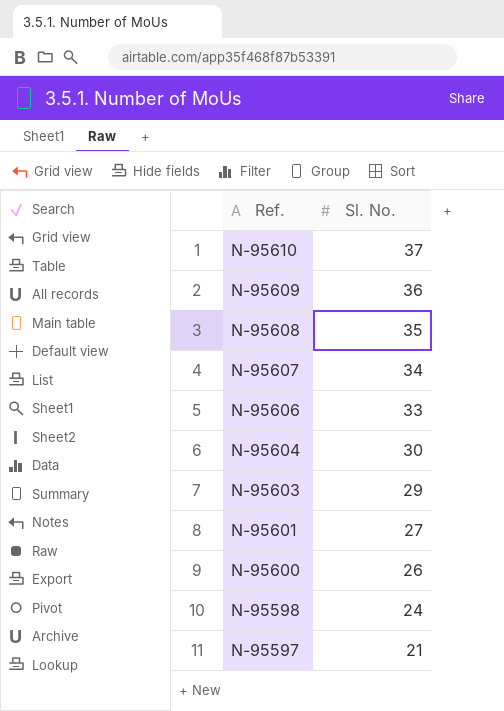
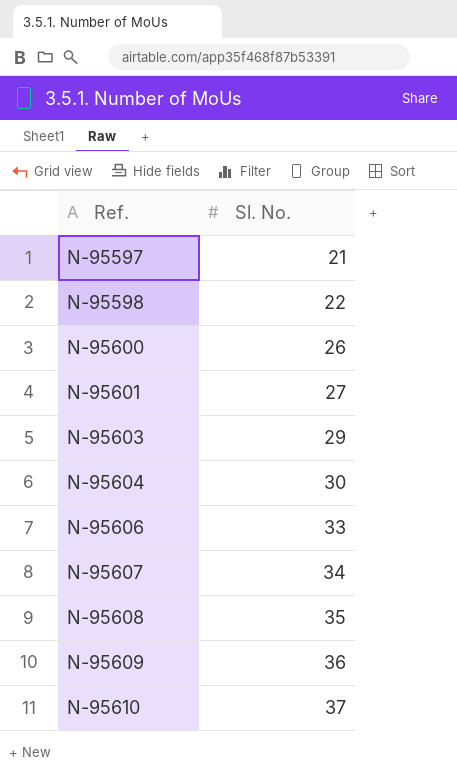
row order: Ref. descending -> Ref. ascending
N-95598 | Sl. No.: 24 -> 22

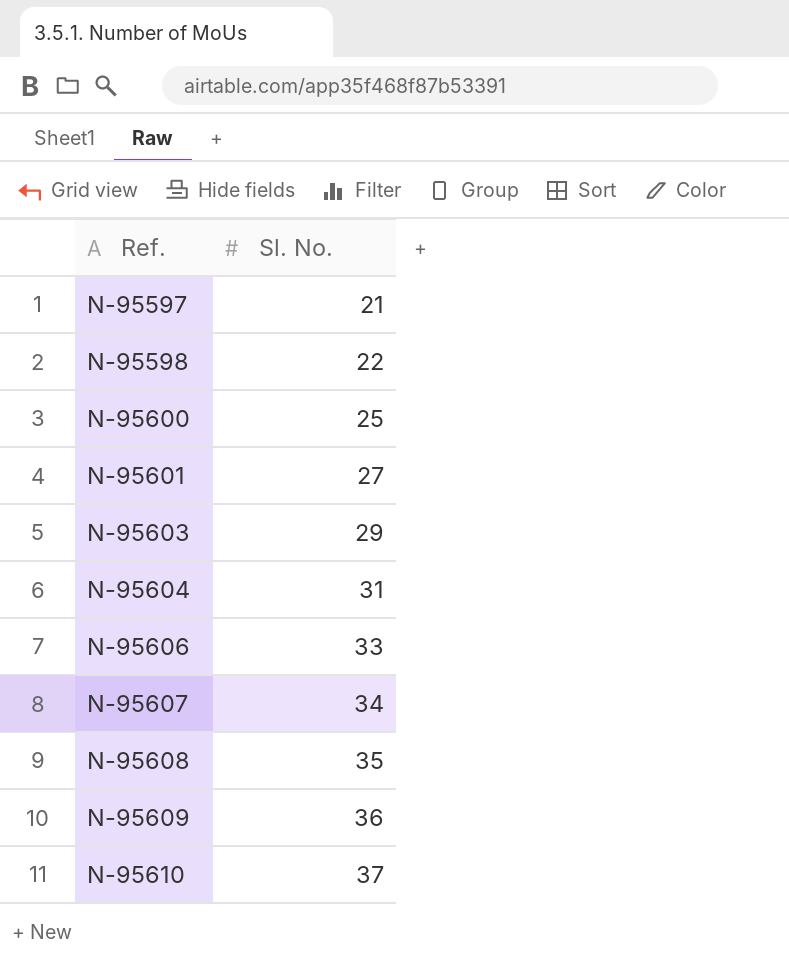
N-95600 | Sl. No.: 26 -> 25
N-95604 | Sl. No.: 30 -> 31

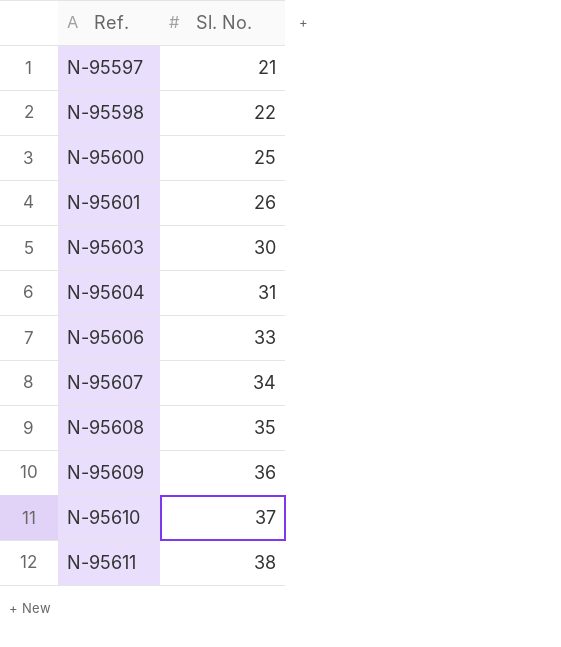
N-95601 | Sl. No.: 27 -> 26
N-95603 | Sl. No.: 29 -> 30
row N-95611: none -> 38

